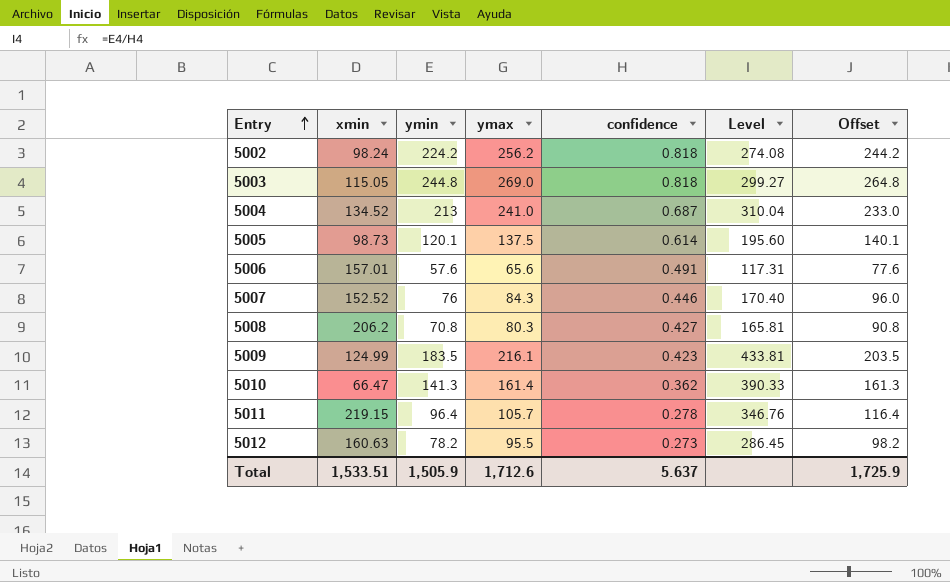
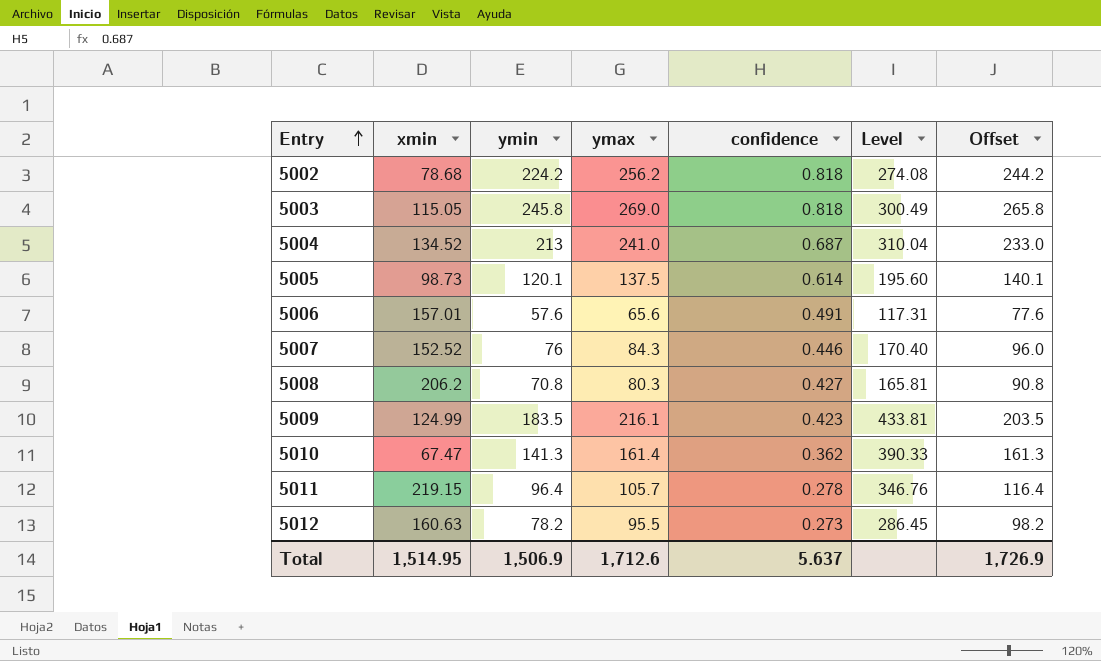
5002 | xmin: 98.24 -> 78.68
5003 | ymin: 244.8 -> 245.8
5003 | Level: 299.27 -> 300.49
5003 | Offset: 264.8 -> 265.8
5010 | xmin: 66.47 -> 67.47
Total | xmin: 1,533.51 -> 1,514.95
Total | ymin: 1,505.9 -> 1,506.9
Total | Offset: 1,725.9 -> 1,726.9

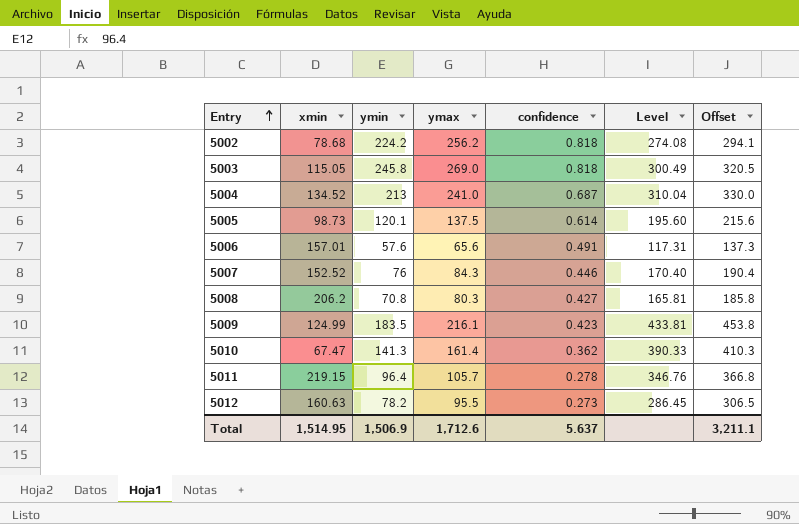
column Offset | formula: [ymin] + 20 -> [Level] + 20
Total | Offset: 1,726.9 -> 3,211.1

